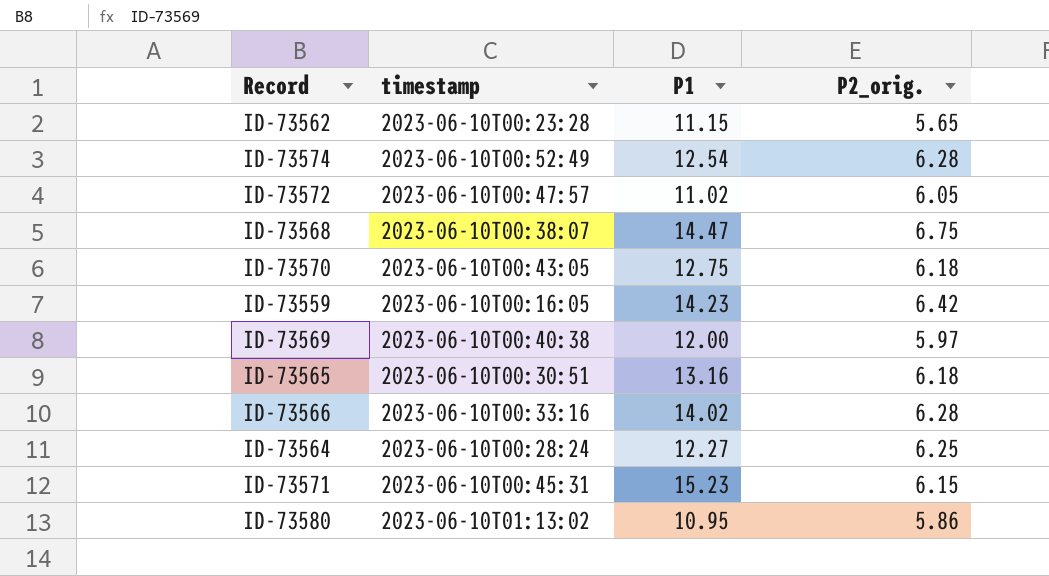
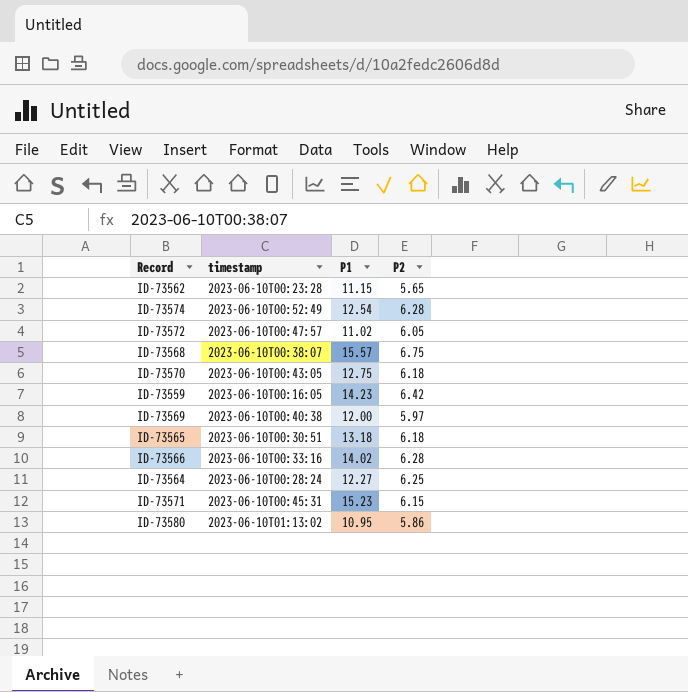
column name: P2_orig. -> P2
ID-73568 | P1: 14.47 -> 15.57
ID-73565 | P1: 13.16 -> 13.18

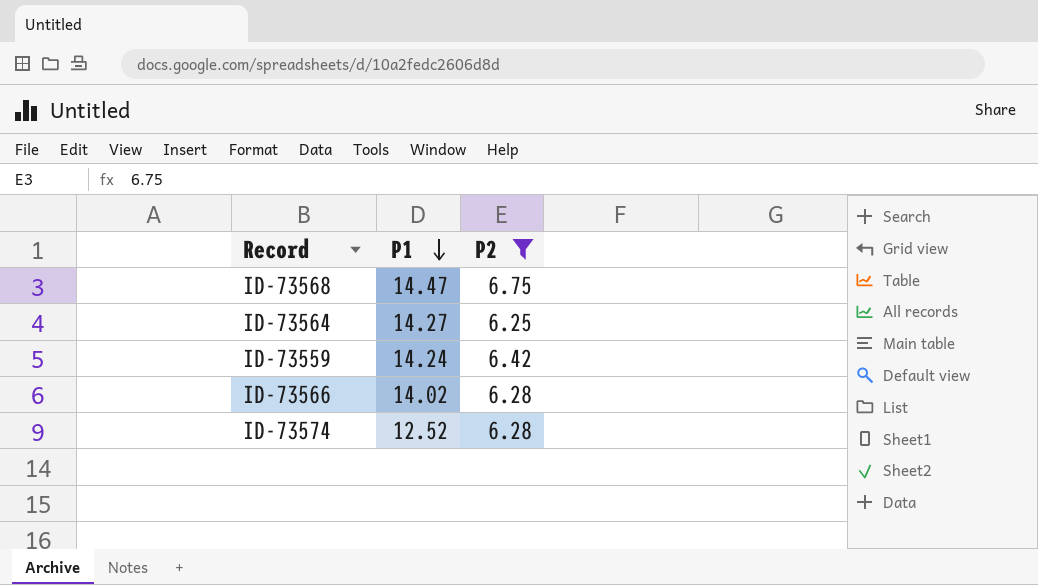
filter: none -> P2 >= 6.25
row order: none -> P1 descending
column timestamp | position: 2 -> none
ID-73568 | P1: 15.57 -> 14.47
ID-73564 | P1: 12.27 -> 14.27
ID-73559 | P1: 14.23 -> 14.24
ID-73574 | P1: 12.54 -> 12.52

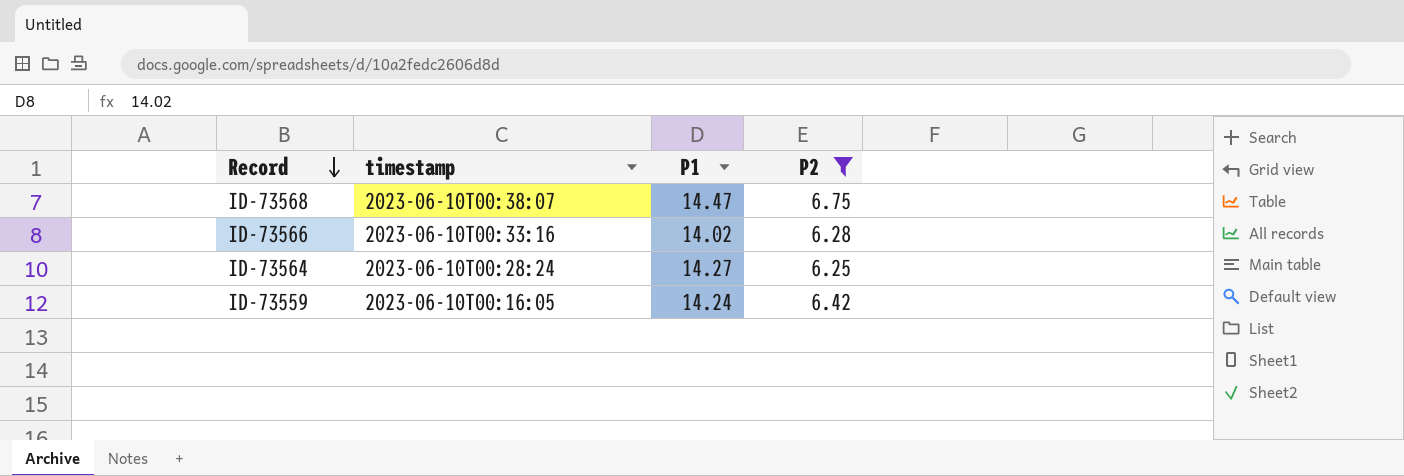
row order: P1 descending -> Record descending
column timestamp | position: none -> 2
row ID-73574: 12.52 | 6.28 -> none

